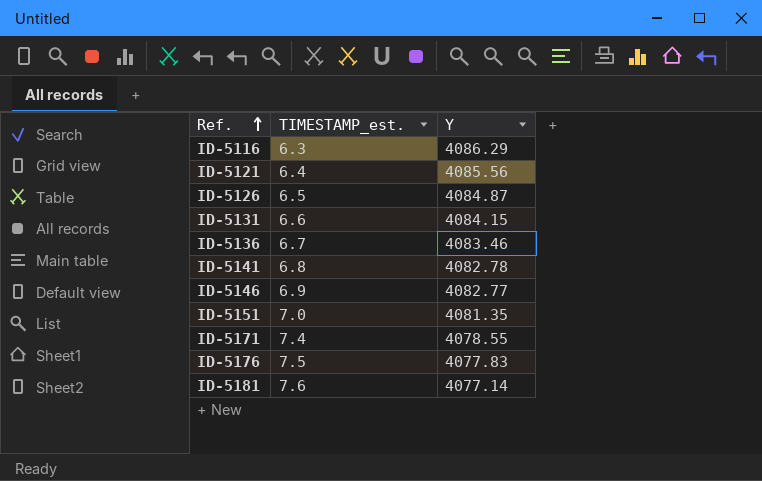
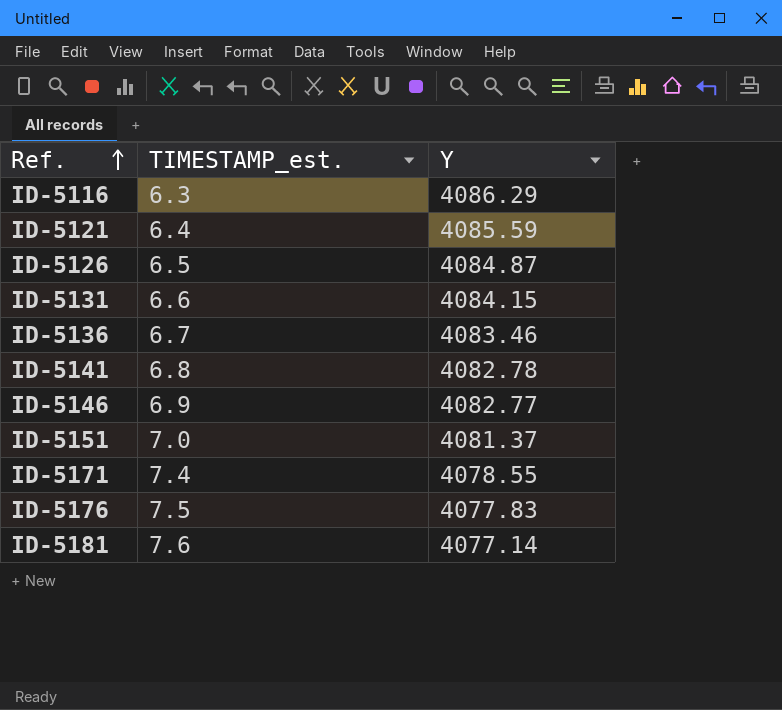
ID-5121 | Y: 4085.56 -> 4085.59
ID-5151 | Y: 4081.35 -> 4081.37

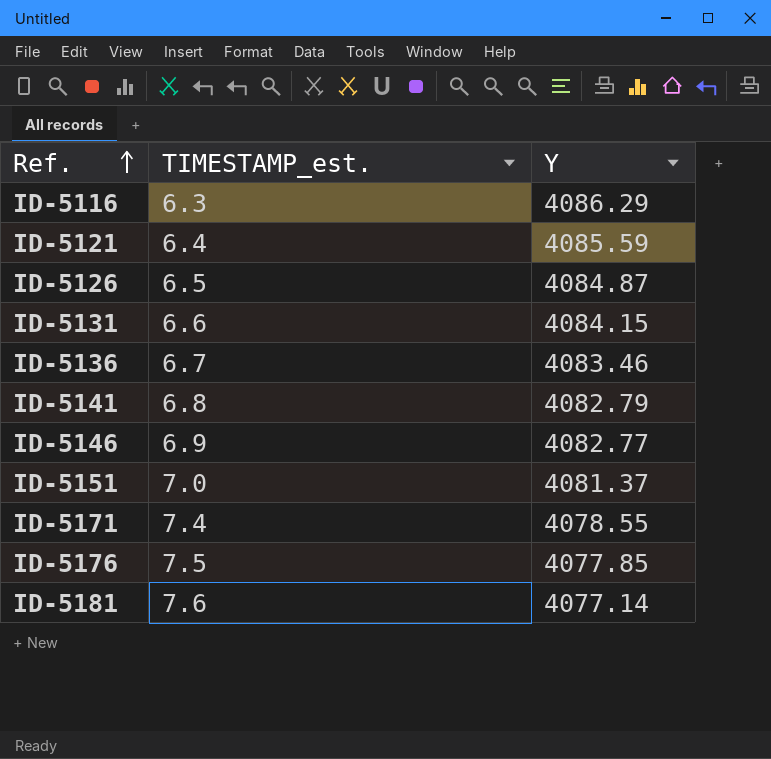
ID-5141 | Y: 4082.78 -> 4082.79
ID-5176 | Y: 4077.83 -> 4077.85

